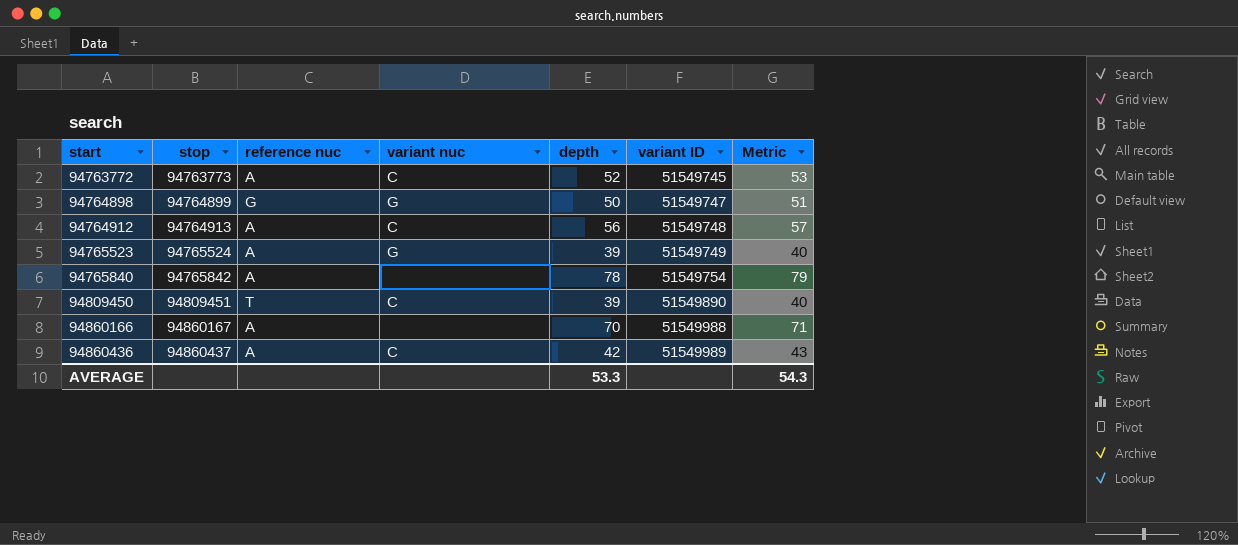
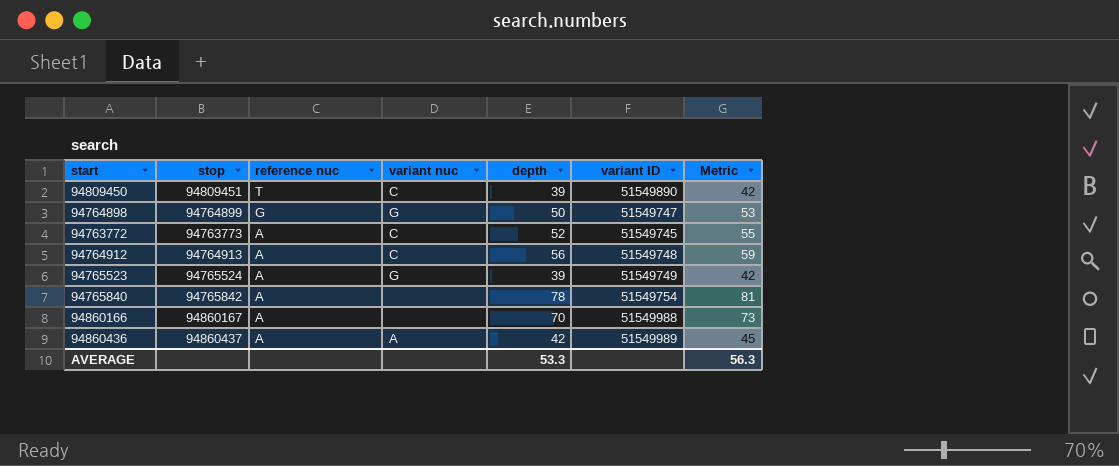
row order: start ascending -> reference nuc descending
column Metric | formula: [depth] + 1 -> [depth] + 3
94860436 | variant nuc: C -> A
AVERAGE | Metric: 54.3 -> 56.3

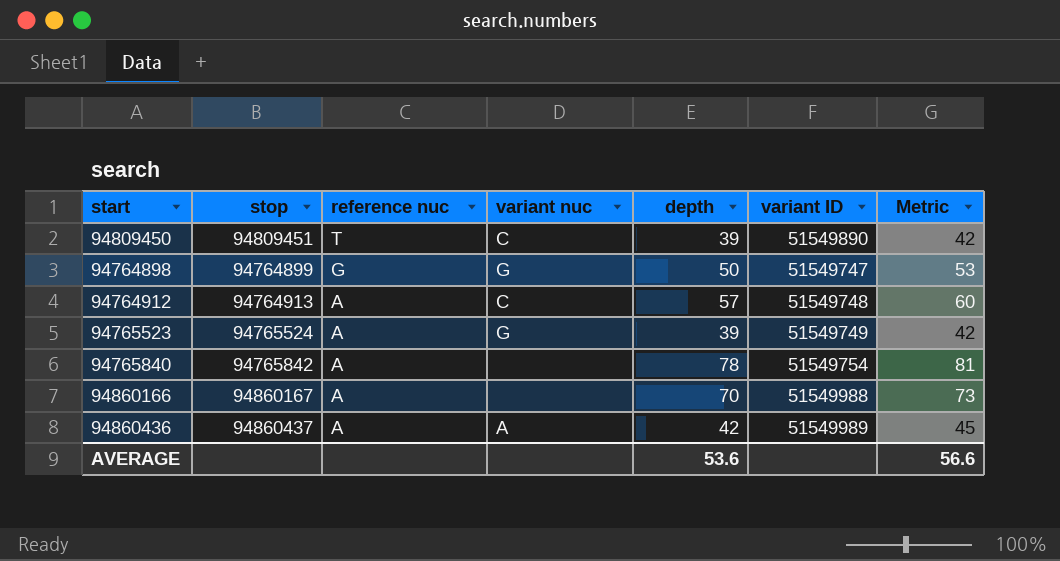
row 94763772: 94763773 | A | C | 52 | 51549745 | 55 -> none
94764912 | depth: 56 -> 57
94764912 | Metric: 59 -> 60
AVERAGE | depth: 53.3 -> 53.6
AVERAGE | Metric: 56.3 -> 56.6

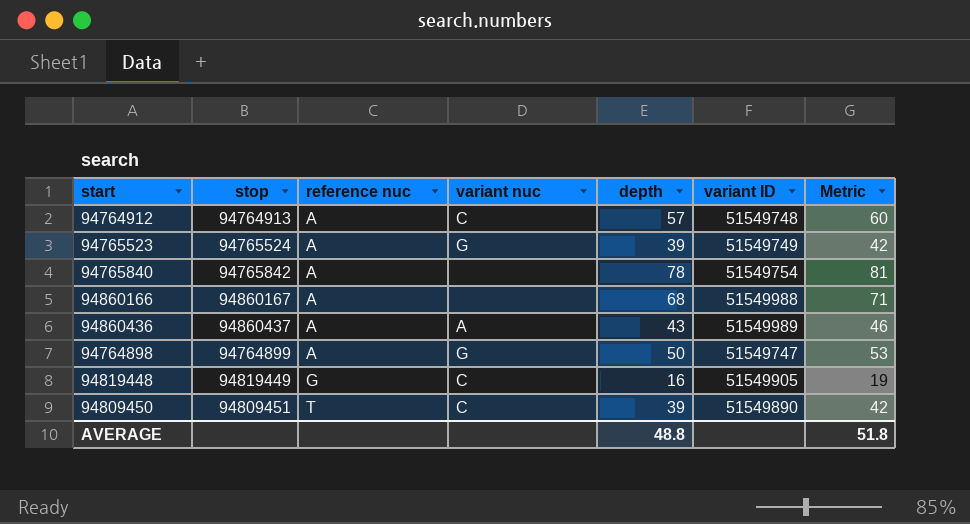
row order: reference nuc descending -> reference nuc ascending
94860166 | depth: 70 -> 68
94860166 | Metric: 73 -> 71
94860436 | depth: 42 -> 43
94860436 | Metric: 45 -> 46
94764898 | reference nuc: G -> A
row 94819448: none -> 94819449 | G | C | 16 | 51549905 | 19
AVERAGE | depth: 53.6 -> 48.8
AVERAGE | Metric: 56.6 -> 51.8

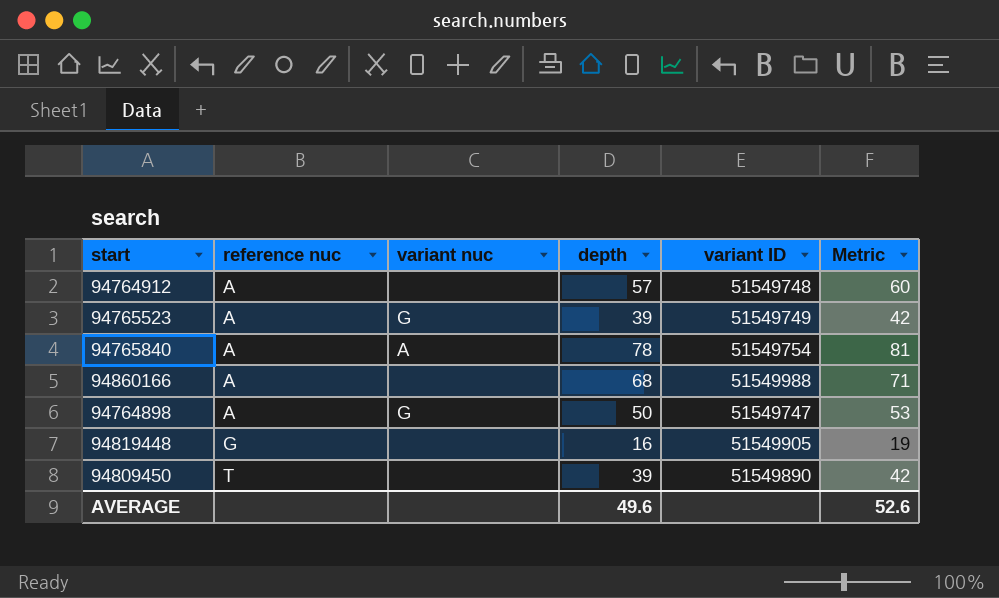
column stop | position: 2 -> none
row 94860436: 94860437 | A | A | 43 | 51549989 | 46 -> none
94764912 | variant nuc: C -> none
94765840 | variant nuc: none -> A
94819448 | variant nuc: C -> none
94809450 | variant nuc: C -> none
AVERAGE | depth: 48.8 -> 49.6
AVERAGE | Metric: 51.8 -> 52.6

